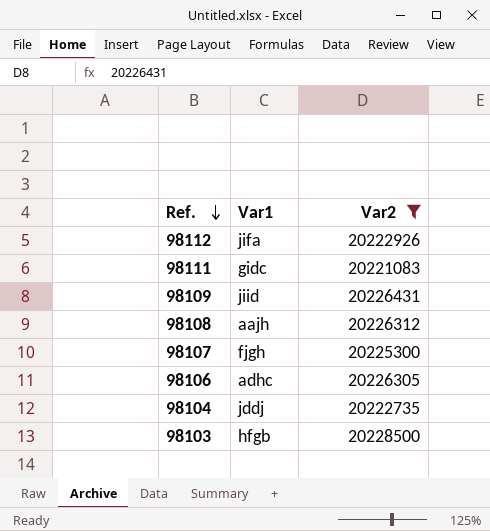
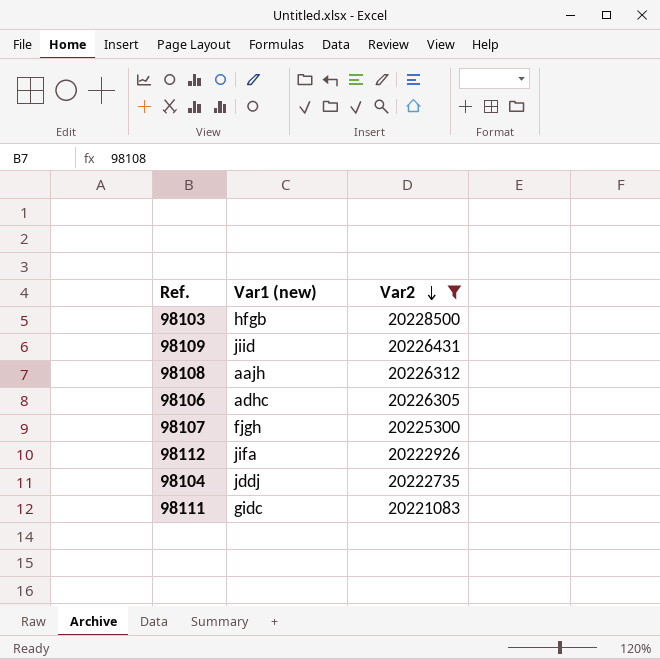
row order: Ref. descending -> Var2 descending
column name: Var1 -> Var1 (new)

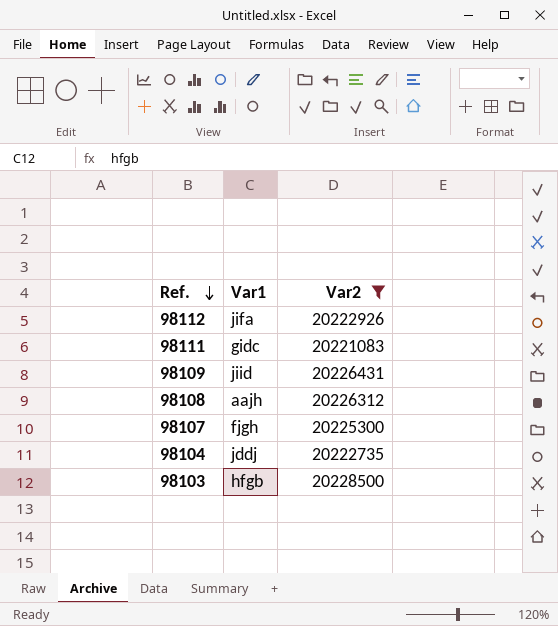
row order: Var2 descending -> Ref. descending
column name: Var1 (new) -> Var1
row 98106: adhc | 20226305 -> none

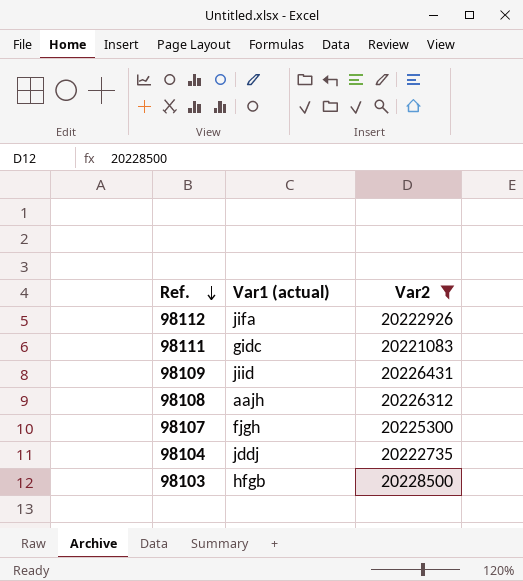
column name: Var1 -> Var1 (actual)

